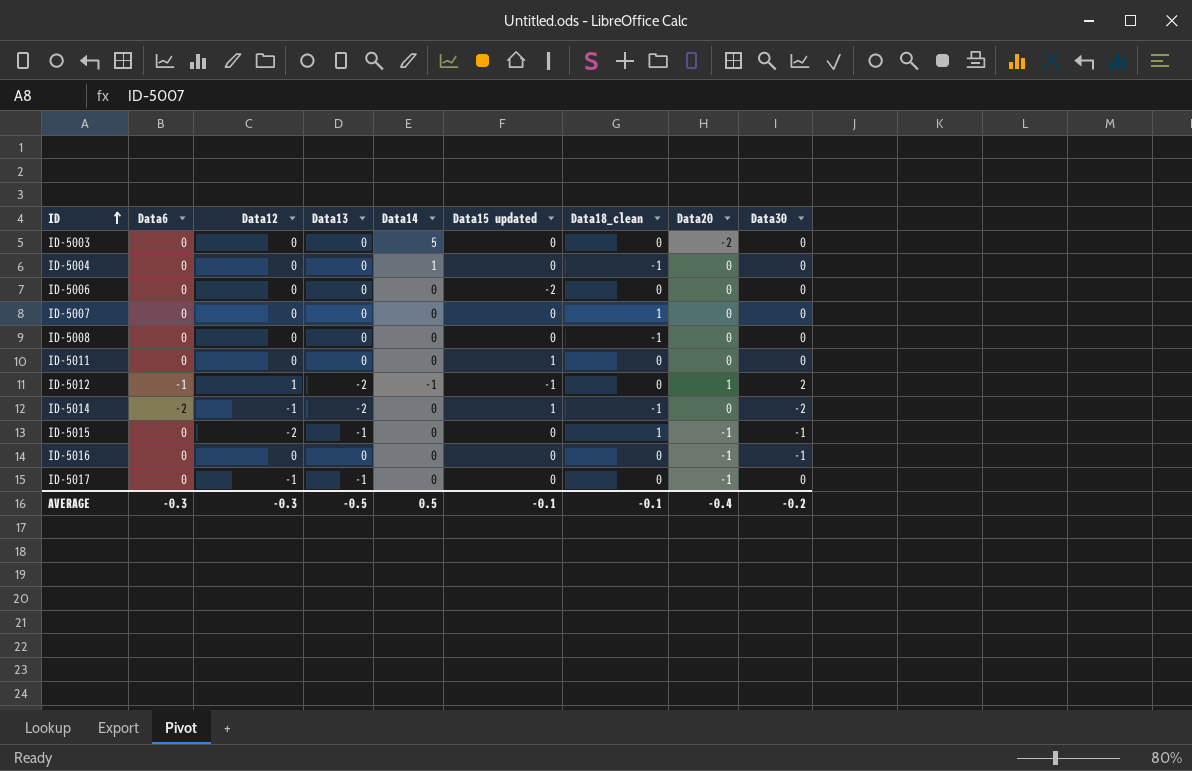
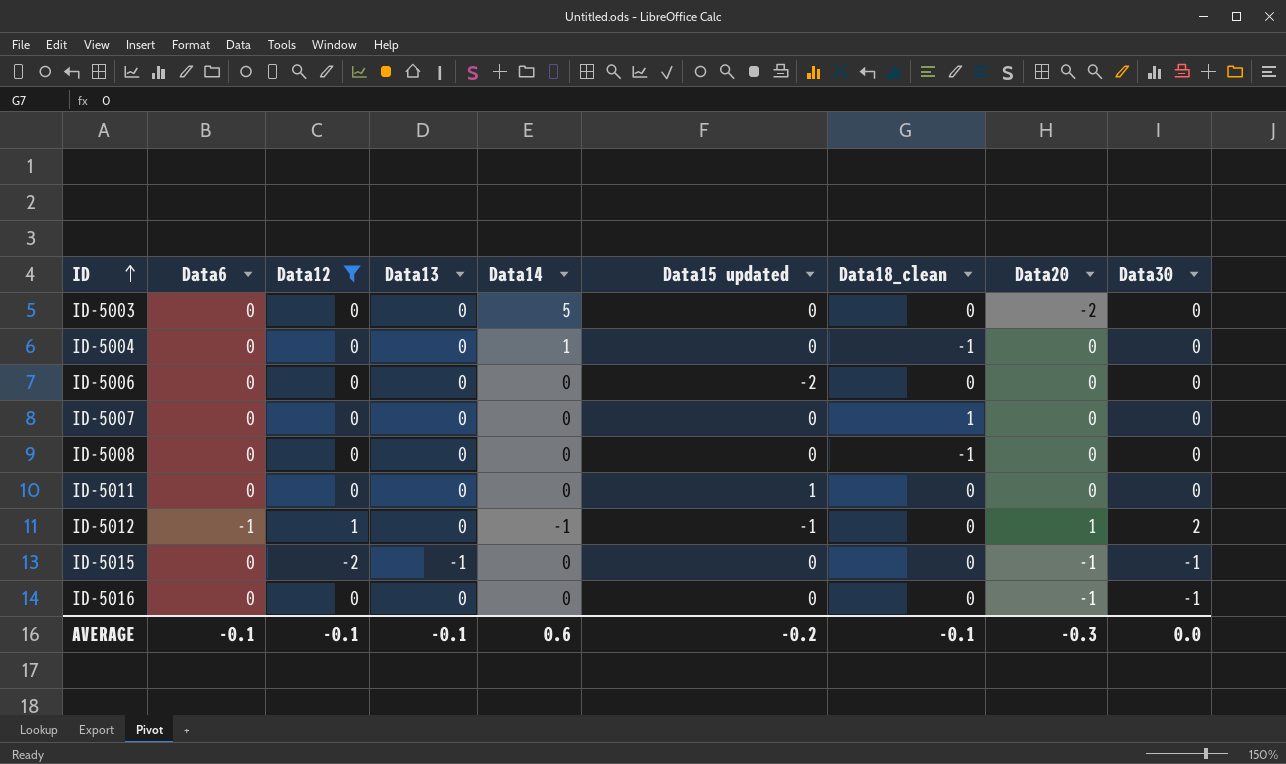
filter: none -> Data12 != -1
ID-5012 | Data13: -2 -> 0
ID-5015 | Data18_clean: 1 -> 0
AVERAGE | Data6: -0.3 -> -0.1
AVERAGE | Data12: -0.3 -> -0.1
AVERAGE | Data13: -0.5 -> -0.1
AVERAGE | Data14: 0.5 -> 0.6
AVERAGE | Data15 updated: -0.1 -> -0.2
AVERAGE | Data20: -0.4 -> -0.3
AVERAGE | Data30: -0.2 -> 0.0

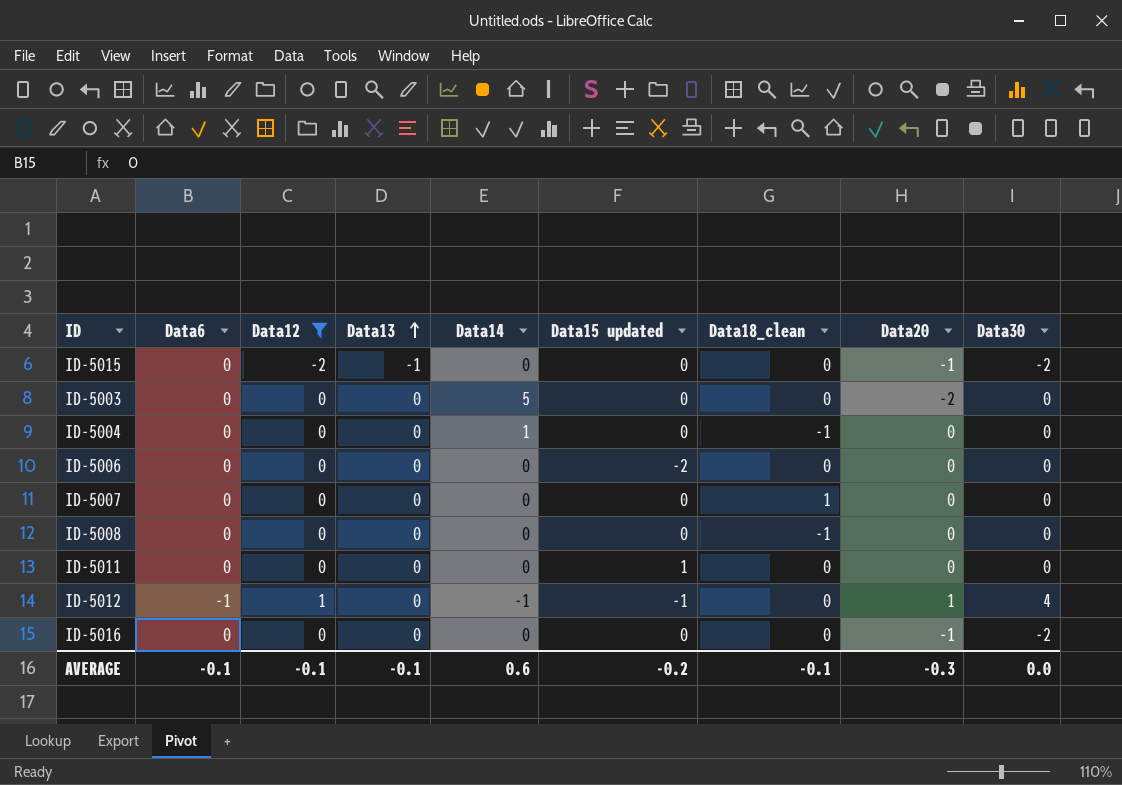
row order: ID ascending -> Data13 ascending
ID-5015 | Data30: -1 -> -2
ID-5012 | Data30: 2 -> 4
ID-5016 | Data30: -1 -> -2

